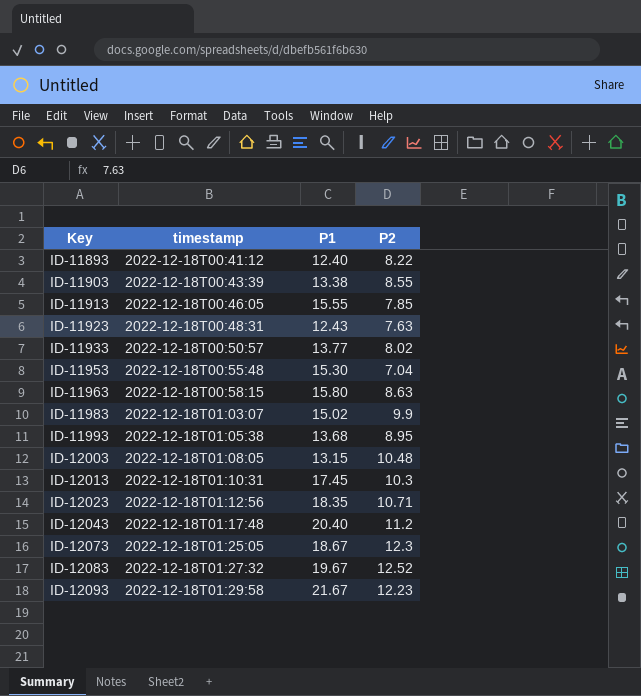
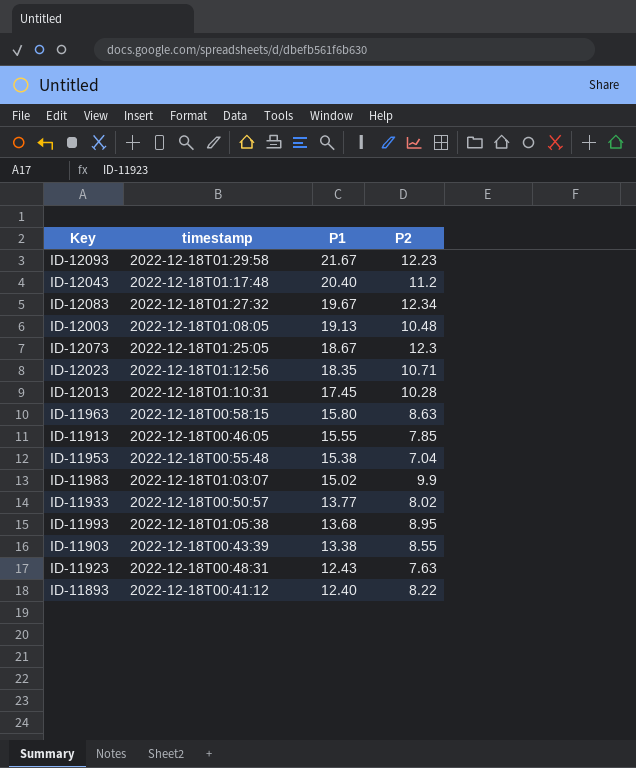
row order: Key ascending -> P1 descending
ID-12083 | P2: 12.52 -> 12.34
ID-12003 | P1: 13.15 -> 19.13
ID-12013 | P2: 10.3 -> 10.28
ID-11953 | P1: 15.30 -> 15.38

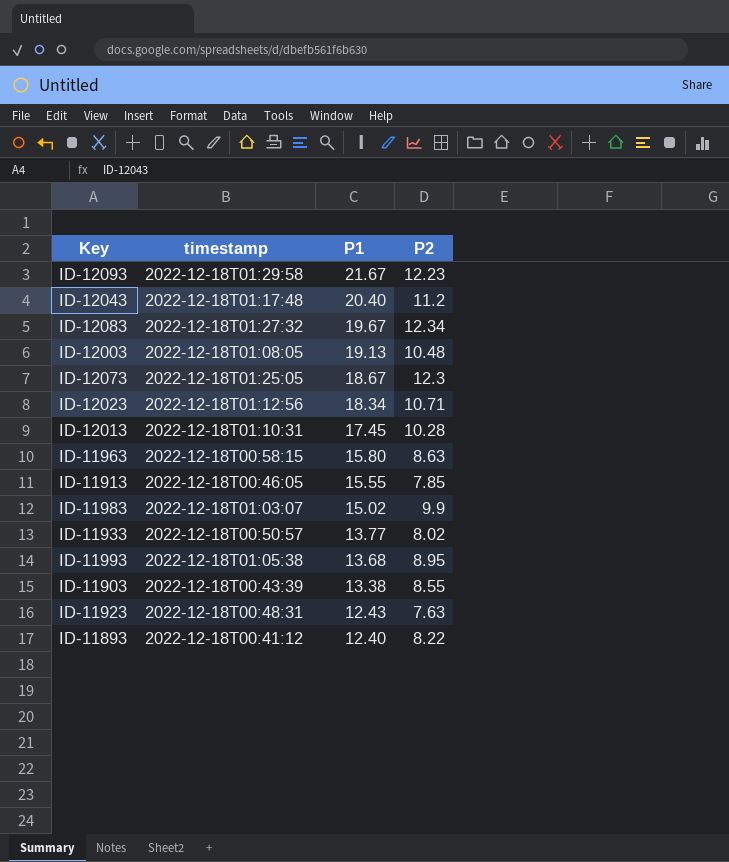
row ID-11953: 2022-12-18T00:55:48 | 15.38 | 7.04 -> none
ID-12023 | P1: 18.35 -> 18.34

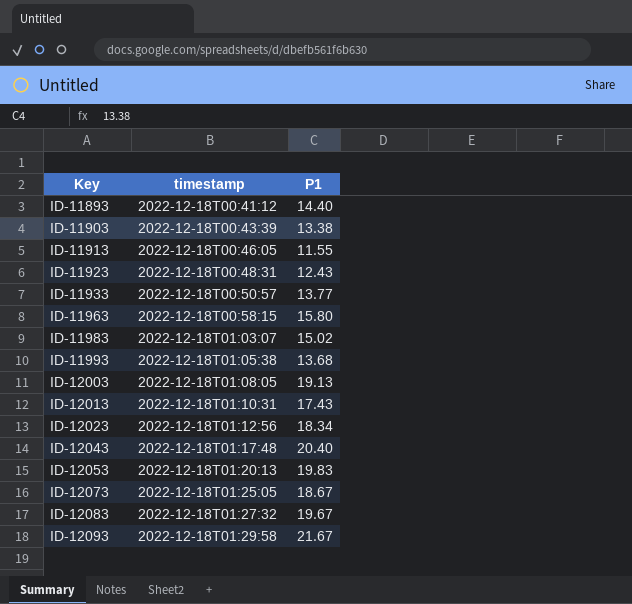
row order: P1 descending -> Key ascending
column P2 | position: 4 -> none
ID-11893 | P1: 12.40 -> 14.40
ID-11913 | P1: 15.55 -> 11.55
ID-12013 | P1: 17.45 -> 17.43
row ID-12053: none -> 2022-12-18T01:20:13 | 19.83

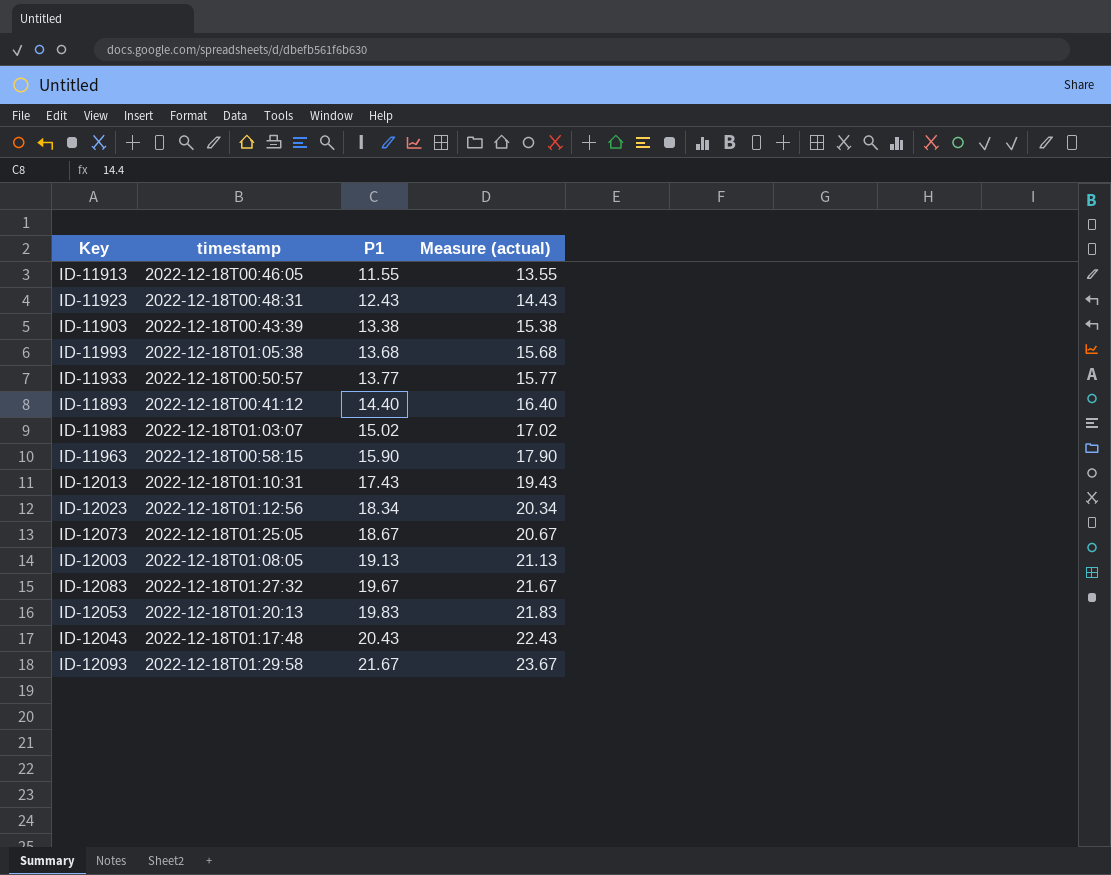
row order: Key ascending -> P1 ascending
column Measure (actual) | formula: none -> [P1] + 2
ID-11963 | P1: 15.80 -> 15.90
ID-12043 | P1: 20.40 -> 20.43

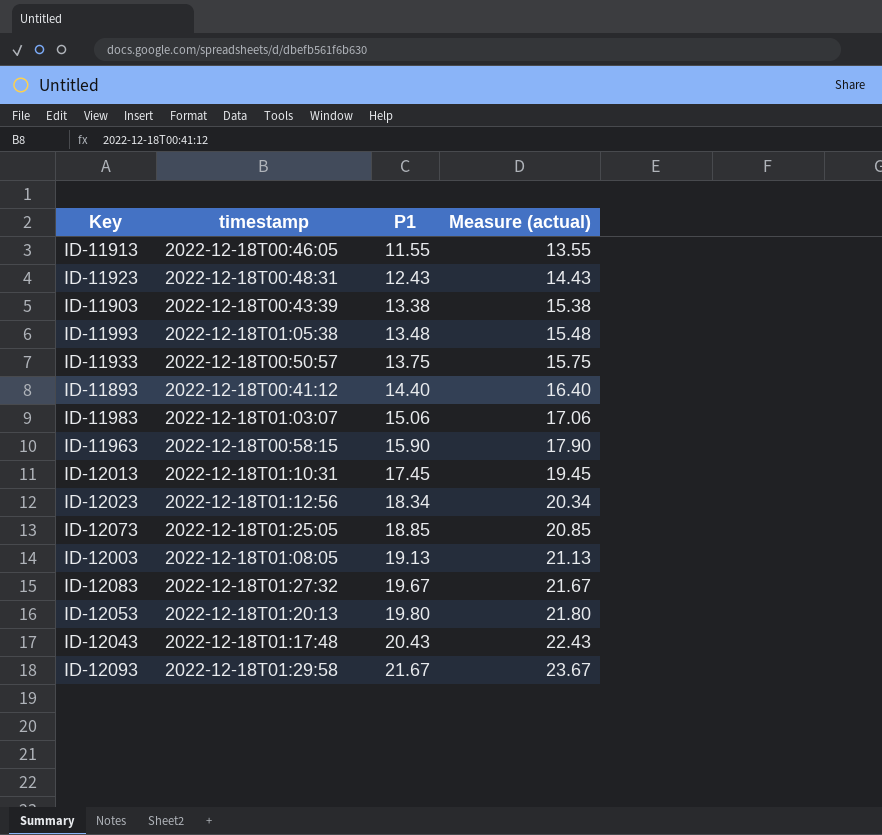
ID-11993 | P1: 13.68 -> 13.48
ID-11993 | Measure (actual): 15.68 -> 15.48
ID-11933 | P1: 13.77 -> 13.75
ID-11933 | Measure (actual): 15.77 -> 15.75
ID-11983 | P1: 15.02 -> 15.06
ID-11983 | Measure (actual): 17.02 -> 17.06
ID-12013 | P1: 17.43 -> 17.45
ID-12013 | Measure (actual): 19.43 -> 19.45
ID-12073 | P1: 18.67 -> 18.85
ID-12073 | Measure (actual): 20.67 -> 20.85
ID-12053 | P1: 19.83 -> 19.80
ID-12053 | Measure (actual): 21.83 -> 21.80

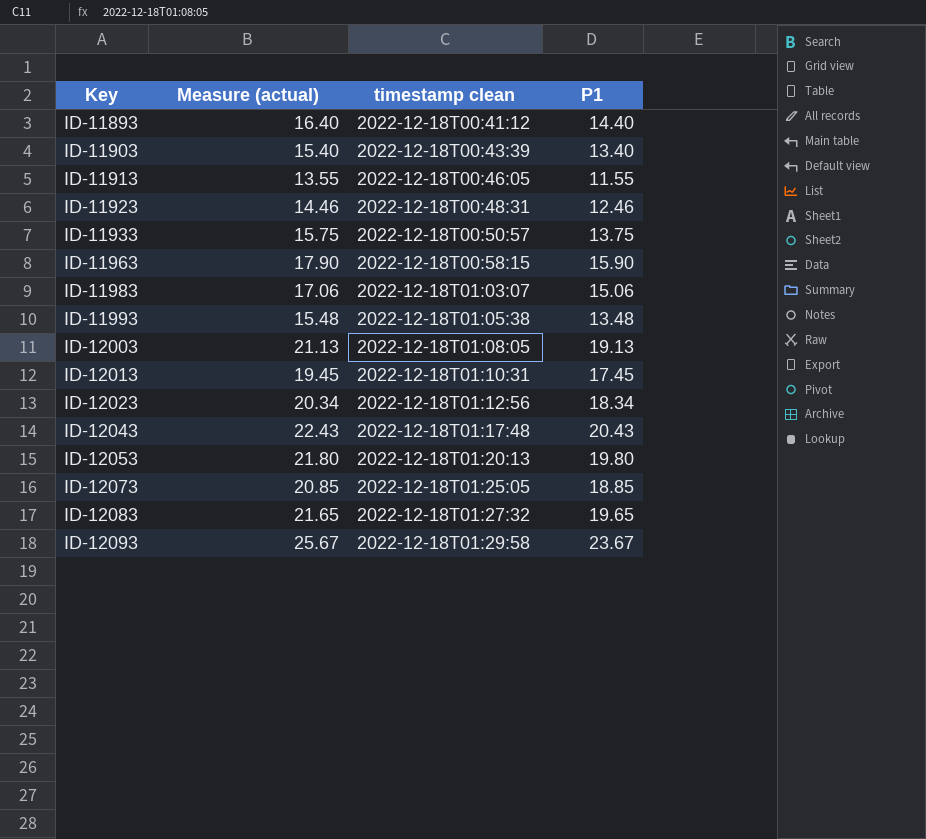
row order: P1 ascending -> Key ascending
column Measure (actual) | position: 4 -> 2
column name: timestamp -> timestamp clean
ID-11903 | Measure (actual): 15.38 -> 15.40
ID-11903 | P1: 13.38 -> 13.40
ID-11923 | Measure (actual): 14.43 -> 14.46
ID-11923 | P1: 12.43 -> 12.46
ID-12083 | Measure (actual): 21.67 -> 21.65
ID-12083 | P1: 19.67 -> 19.65
ID-12093 | Measure (actual): 23.67 -> 25.67
ID-12093 | P1: 21.67 -> 23.67

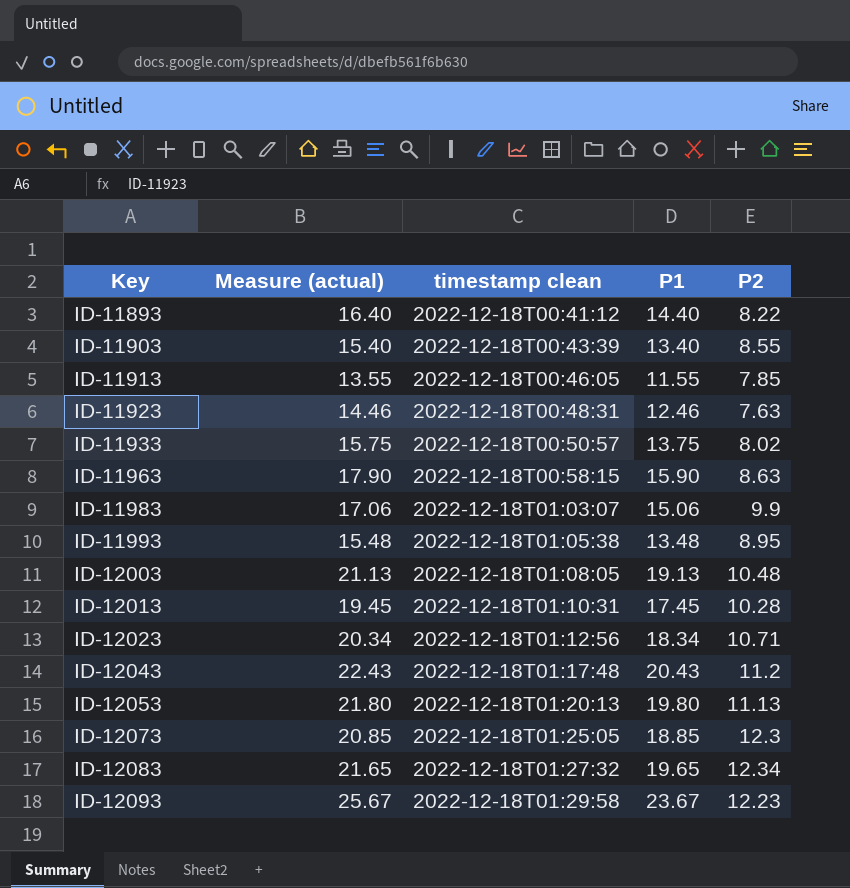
column P2 | position: none -> 5

